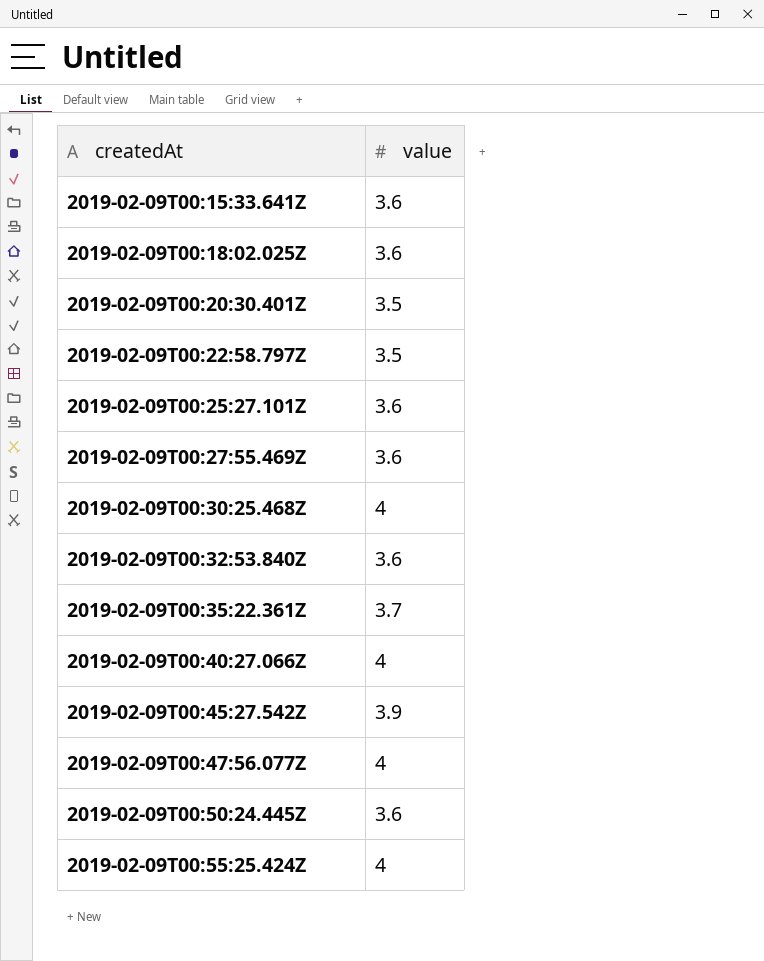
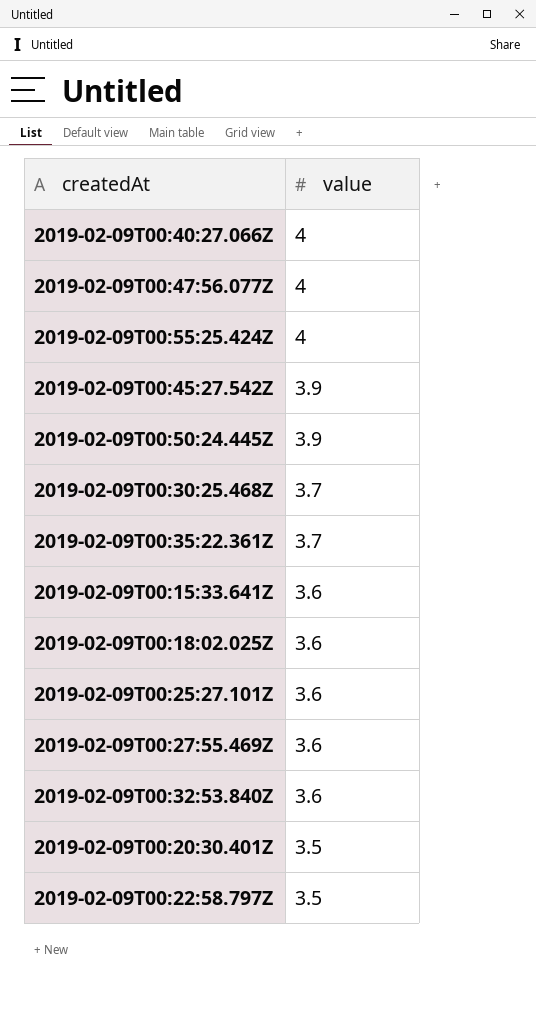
row order: createdAt ascending -> value descending
2019-02-09T00:50:24.445Z | value: 3.6 -> 3.9
2019-02-09T00:30:25.468Z | value: 4 -> 3.7

